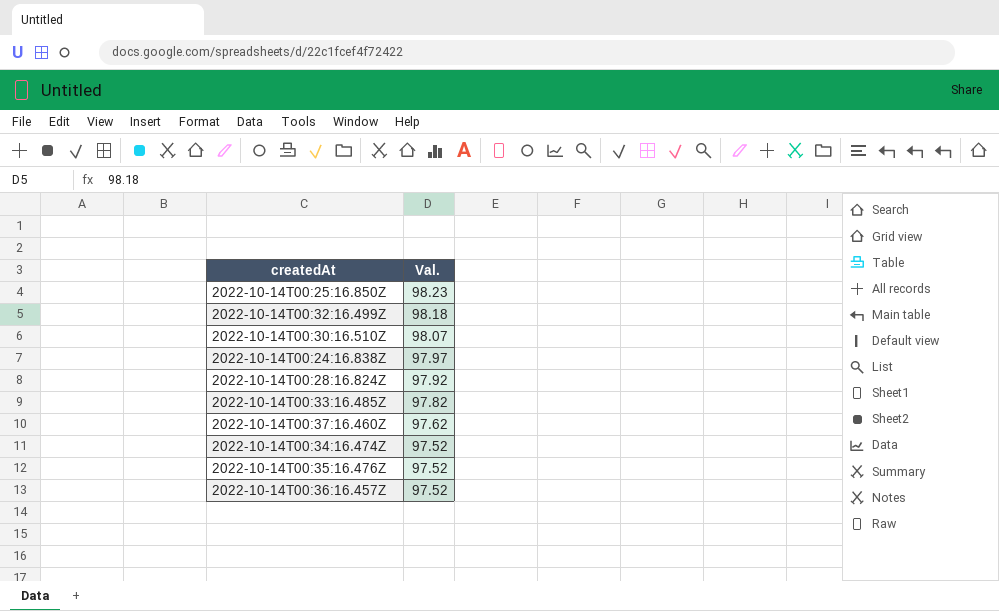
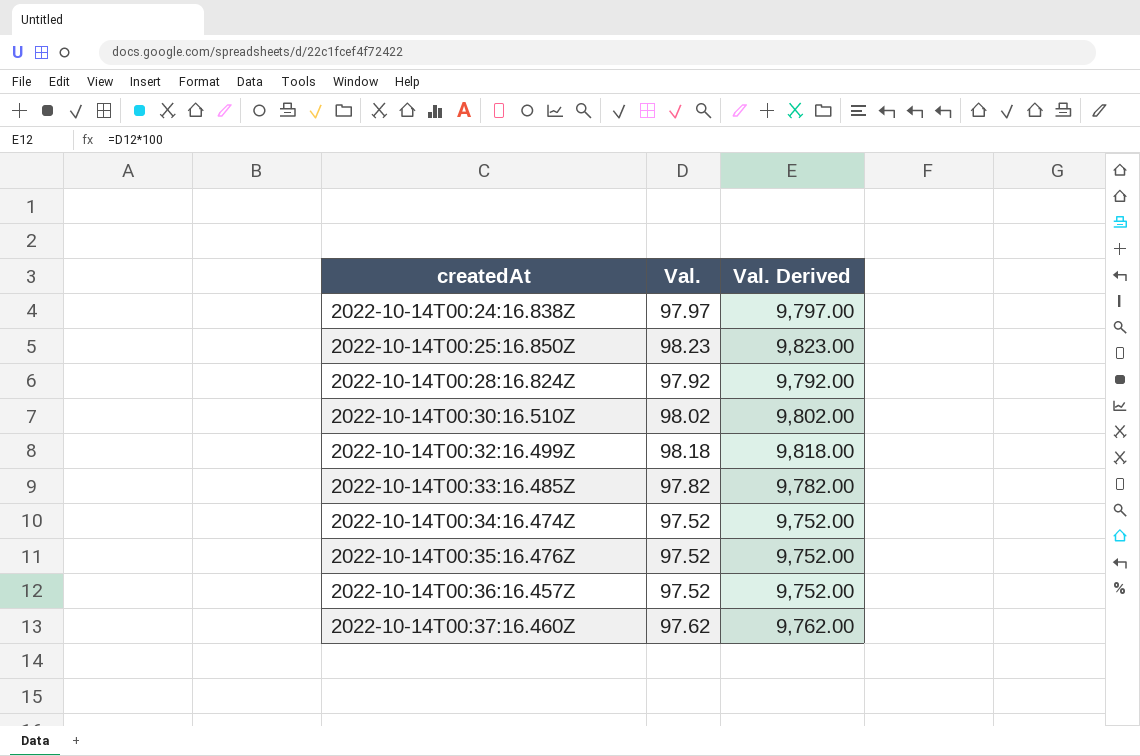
row order: Val. descending -> createdAt ascending
column Val. Derived | formula: none -> [Val.] * 100
2022-10-14T00:30:16.510Z | Val.: 98.07 -> 98.02

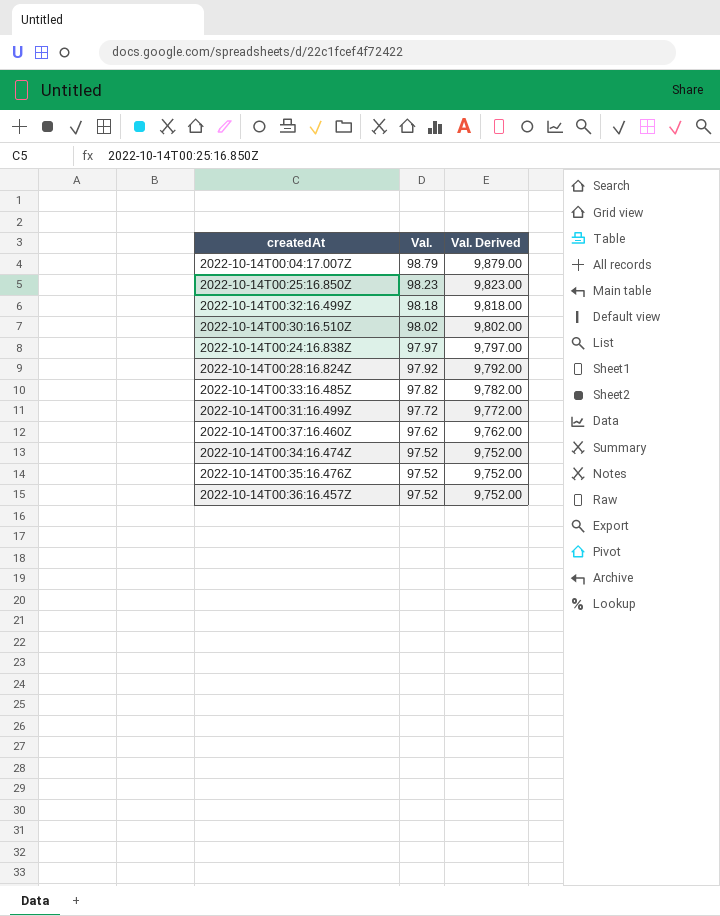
row order: createdAt ascending -> Val. descending
row 2022-10-14T00:04:17.007Z: none -> 98.79 | 9,879.00
row 2022-10-14T00:31:16.499Z: none -> 97.72 | 9,772.00

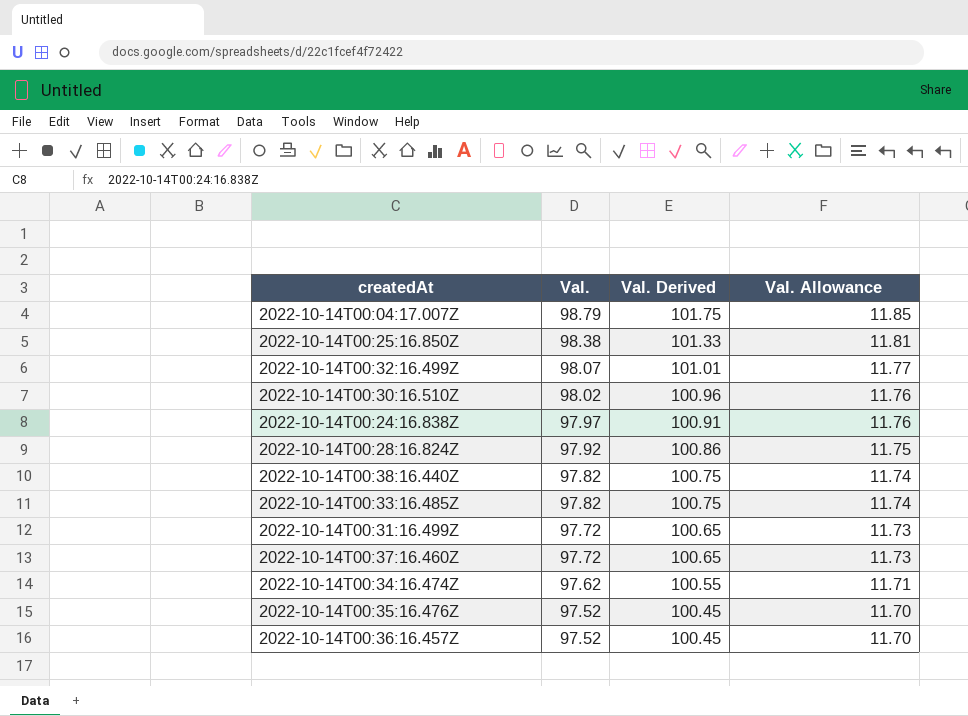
column Val. Derived | formula: [Val.] * 100 -> [Val.] * 1.03
column Val. Allowance | formula: none -> [Val.] * 0.12
2022-10-14T00:25:16.850Z | Val.: 98.23 -> 98.38
2022-10-14T00:32:16.499Z | Val.: 98.18 -> 98.07
row 2022-10-14T00:38:16.440Z: none -> 97.82 | 100.75 | 11.74
2022-10-14T00:37:16.460Z | Val.: 97.62 -> 97.72
2022-10-14T00:34:16.474Z | Val.: 97.52 -> 97.62

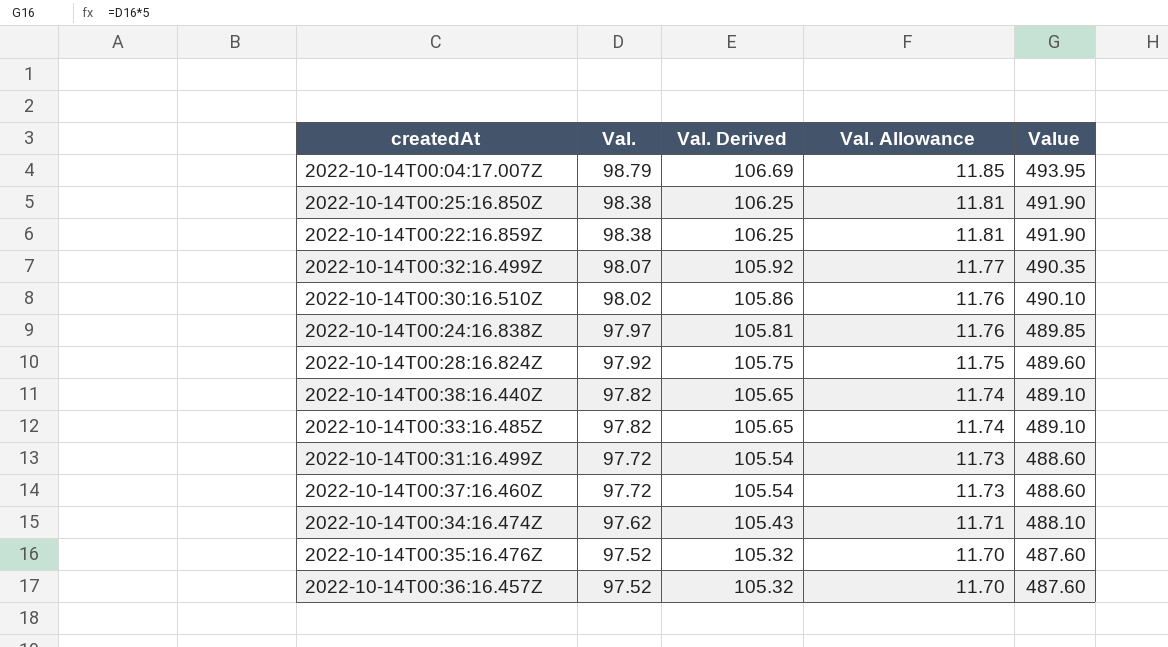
column Val. Derived | formula: [Val.] * 1.03 -> [Val.] * 1.08
column Value | formula: none -> [Val.] * 5
row 2022-10-14T00:22:16.859Z: none -> 98.38 | 106.25 | 11.81 | 491.90

